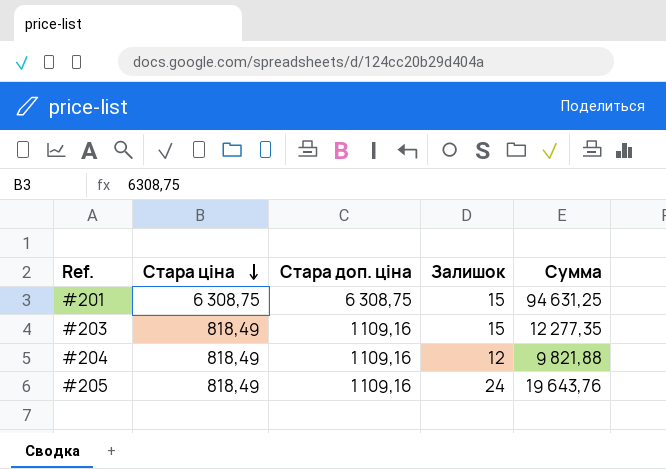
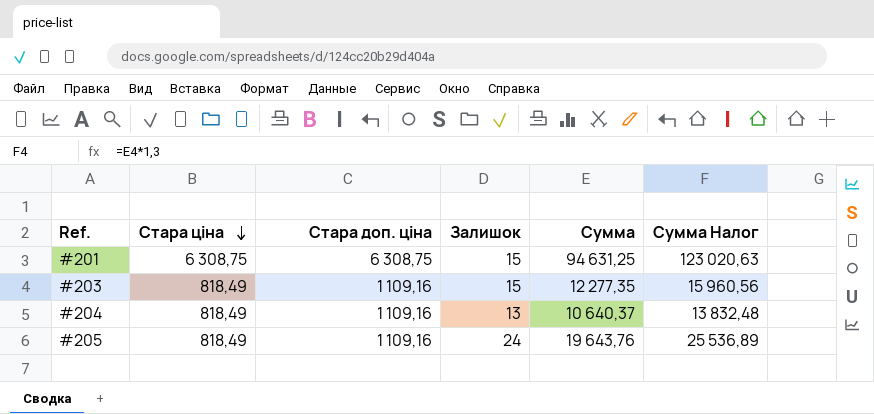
column Сумма Налог | formula: none -> [Сумма] * 1,3
#204 | Залишок: 12 -> 13
#204 | Сумма: 9 821,88 -> 10 640,37

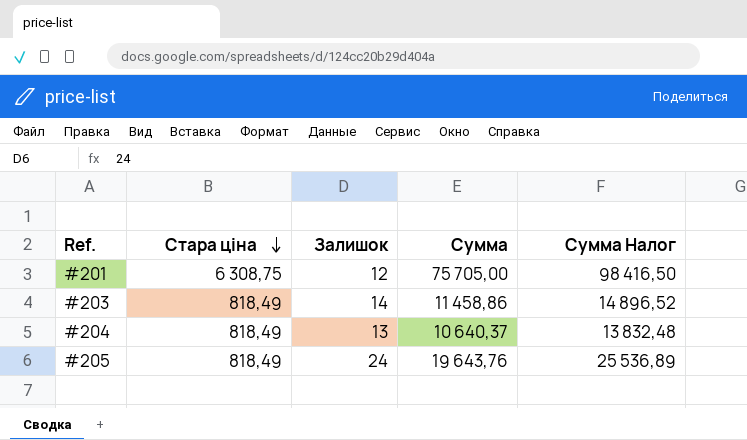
column Стара доп. ціна | position: 3 -> none
#201 | Залишок: 15 -> 12
#201 | Сумма: 94 631,25 -> 75 705,00
#201 | Сумма Налог: 123 020,63 -> 98 416,50
#203 | Залишок: 15 -> 14
#203 | Сумма: 12 277,35 -> 11 458,86
#203 | Сумма Налог: 15 960,56 -> 14 896,52

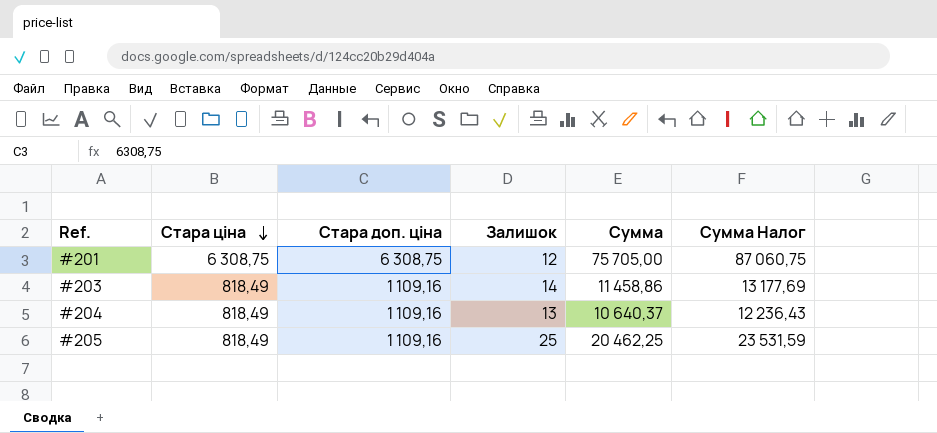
column Стара доп. ціна | position: none -> 3
column Сумма Налог | formula: [Сумма] * 1,3 -> [Сумма] * 1,15
#205 | Залишок: 24 -> 25
#205 | Сумма: 19 643,76 -> 20 462,25

